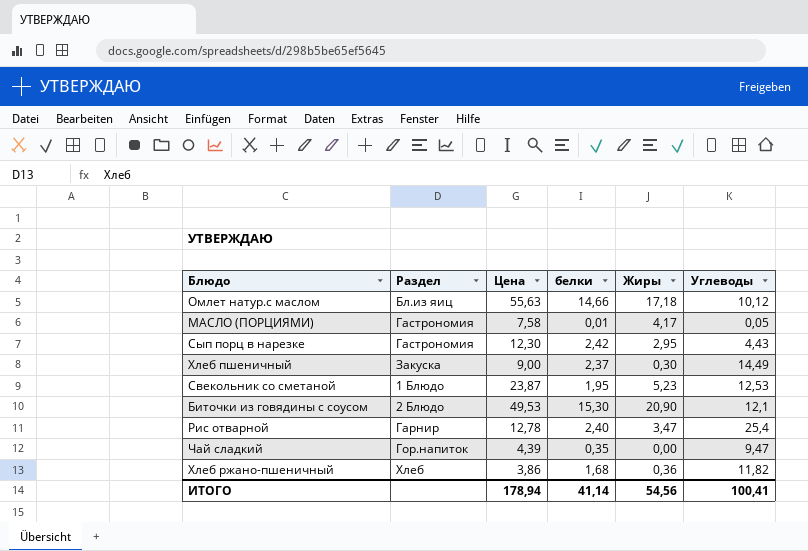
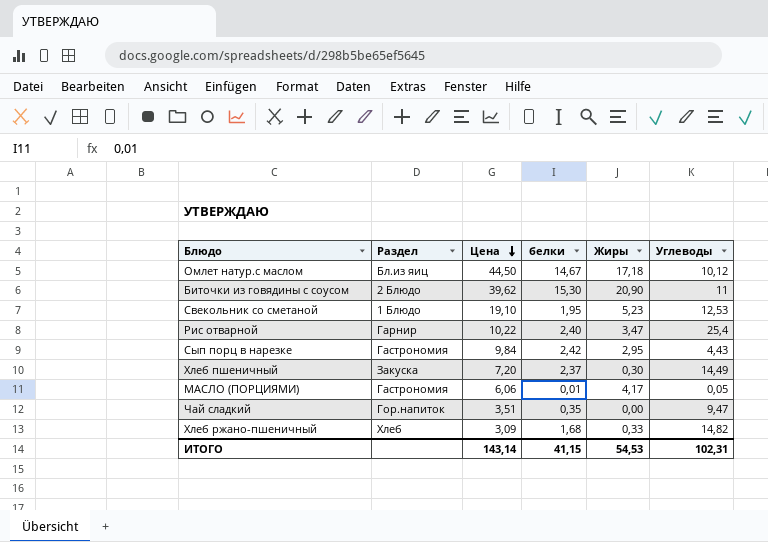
row order: none -> Цена descending
Омлет натур.с маслом | Цена: 55,63 -> 44,50
Омлет натур.с маслом | белки: 14,66 -> 14,67
Биточки из говядины с соусом | Цена: 49,53 -> 39,62
Биточки из говядины с соусом | Углеводы: 12,1 -> 11
Свекольник со сметаной | Цена: 23,87 -> 19,10
Рис отварной | Цена: 12,78 -> 10,22
Сып порц в нарезке | Цена: 12,30 -> 9,84
Хлеб пшеничный | Цена: 9,00 -> 7,20
МАСЛО (ПОРЦИЯМИ) | Цена: 7,58 -> 6,06
Чай сладкий | Цена: 4,39 -> 3,51
Хлеб ржано-пшеничный | Цена: 3,86 -> 3,09
Хлеб ржано-пшеничный | Жиры: 0,36 -> 0,33
Хлеб ржано-пшеничный | Углеводы: 11,82 -> 14,82
ИТОГО | Цена: 178,94 -> 143,14
ИТОГО | белки: 41,14 -> 41,15
ИТОГО | Жиры: 54,56 -> 54,53
ИТОГО | Углеводы: 100,41 -> 102,31

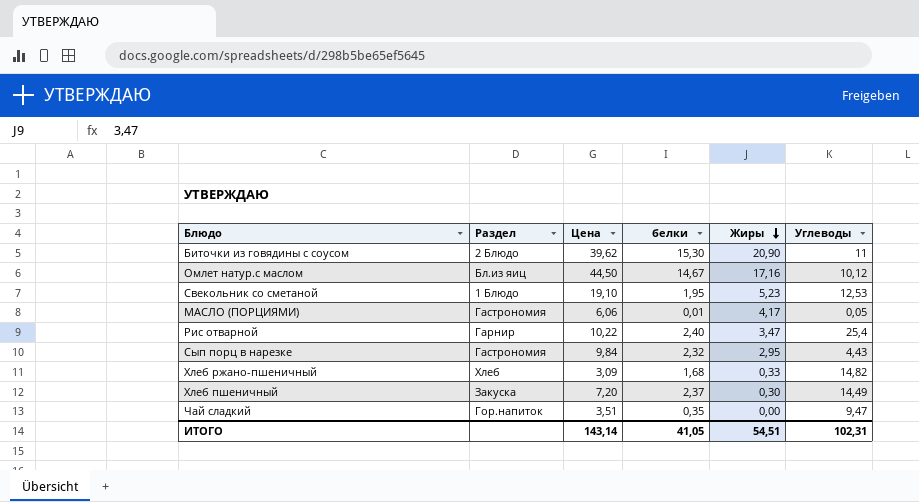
row order: Цена descending -> Жиры descending
Омлет натур.с маслом | Жиры: 17,18 -> 17,16
Сып порц в нарезке | белки: 2,42 -> 2,32
ИТОГО | белки: 41,15 -> 41,05
ИТОГО | Жиры: 54,53 -> 54,51

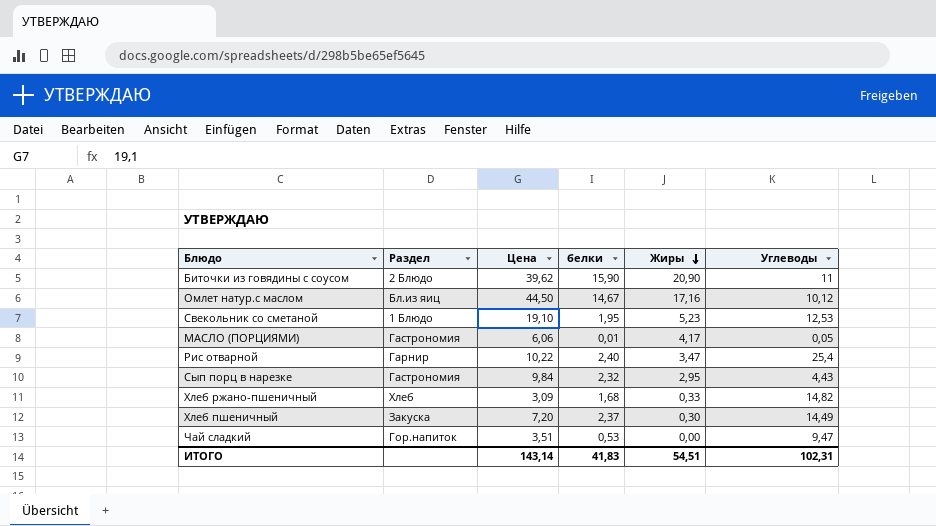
Биточки из говядины с соусом | белки: 15,30 -> 15,90
Чай сладкий | белки: 0,35 -> 0,53
ИТОГО | белки: 41,05 -> 41,83

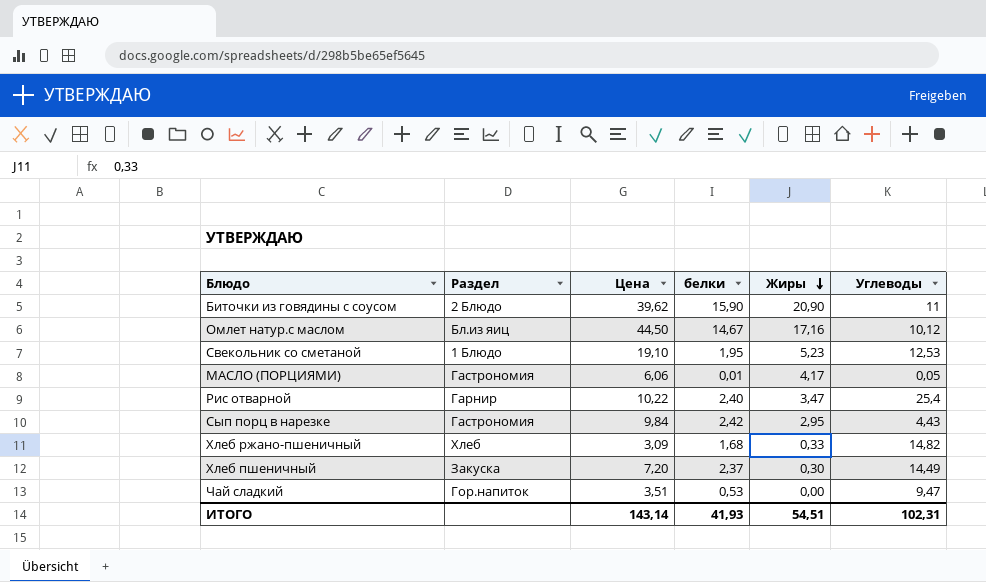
Сып порц в нарезке | белки: 2,32 -> 2,42
ИТОГО | белки: 41,83 -> 41,93

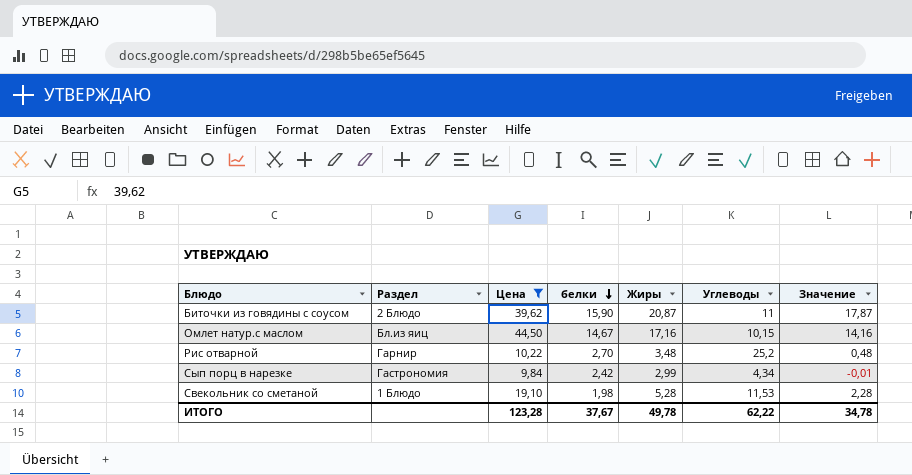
filter: none -> Цена >= 9,84
row order: Жиры descending -> белки descending
column Значение | formula: none -> [Жиры] - 3
Биточки из говядины с соусом | Жиры: 20,90 -> 20,87
Омлет натур.с маслом | Углеводы: 10,12 -> 10,15
Рис отварной | белки: 2,40 -> 2,70
Рис отварной | Жиры: 3,47 -> 3,48
Рис отварной | Углеводы: 25,4 -> 25,2
Сып порц в нарезке | Жиры: 2,95 -> 2,99
Сып порц в нарезке | Углеводы: 4,43 -> 4,34
Свекольник со сметаной | белки: 1,95 -> 1,98
Свекольник со сметаной | Жиры: 5,23 -> 5,28
Свекольник со сметаной | Углеводы: 12,53 -> 11,53
ИТОГО | Цена: 143,14 -> 123,28
ИТОГО | белки: 41,93 -> 37,67
ИТОГО | Жиры: 54,51 -> 49,78
ИТОГО | Углеводы: 102,31 -> 62,22

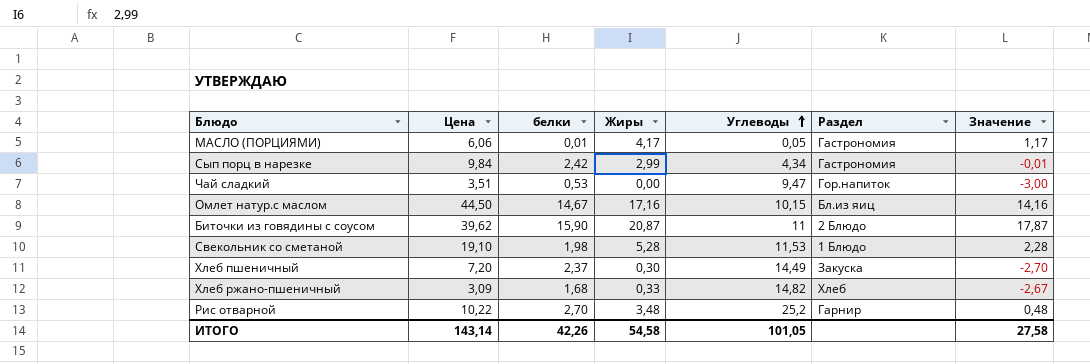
filter: Цена >= 9,84 -> none
row order: белки descending -> Углеводы ascending
column Раздел | position: 2 -> 6
ИТОГО | Цена: 123,28 -> 143,14
ИТОГО | белки: 37,67 -> 42,26
ИТОГО | Жиры: 49,78 -> 54,58
ИТОГО | Углеводы: 62,22 -> 101,05
ИТОГО | Значение: 34,78 -> 27,58

